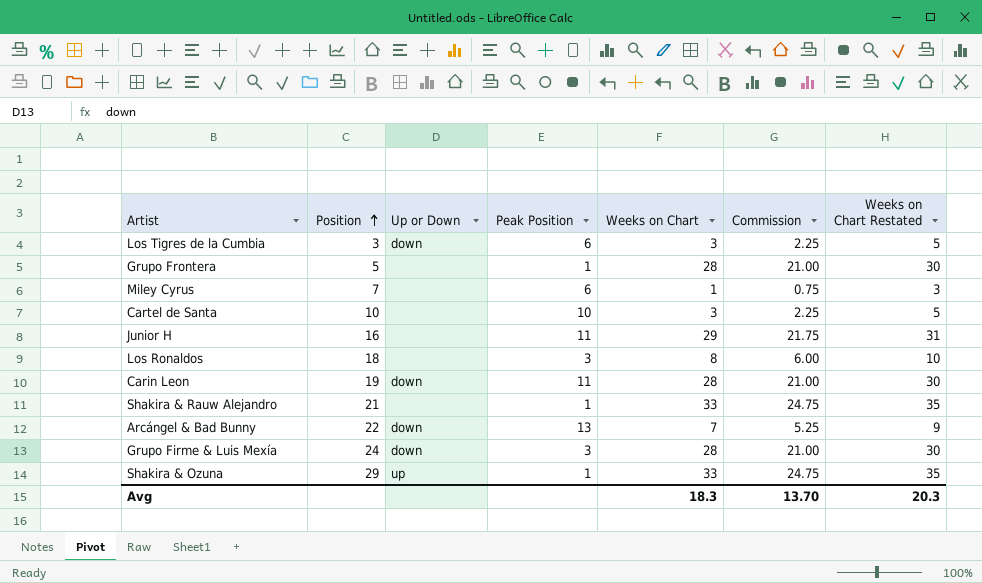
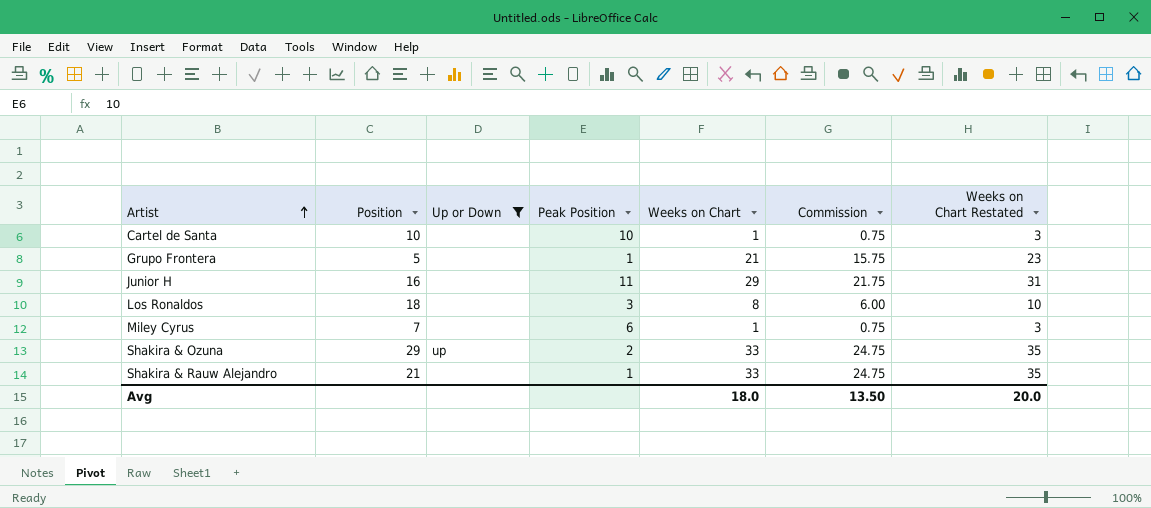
filter: none -> Up or Down != down
row order: Position ascending -> Artist ascending
Cartel de Santa | Weeks on Chart: 3 -> 1
Cartel de Santa | Commission: 2.25 -> 0.75
Cartel de Santa | Weeks on Chart Restated: 5 -> 3
Grupo Frontera | Weeks on Chart: 28 -> 21
Grupo Frontera | Commission: 21.00 -> 15.75
Grupo Frontera | Weeks on Chart Restated: 30 -> 23
Shakira & Ozuna | Peak Position: 1 -> 2
Avg | Weeks on Chart: 18.3 -> 18.0
Avg | Commission: 13.70 -> 13.50
Avg | Weeks on Chart Restated: 20.3 -> 20.0

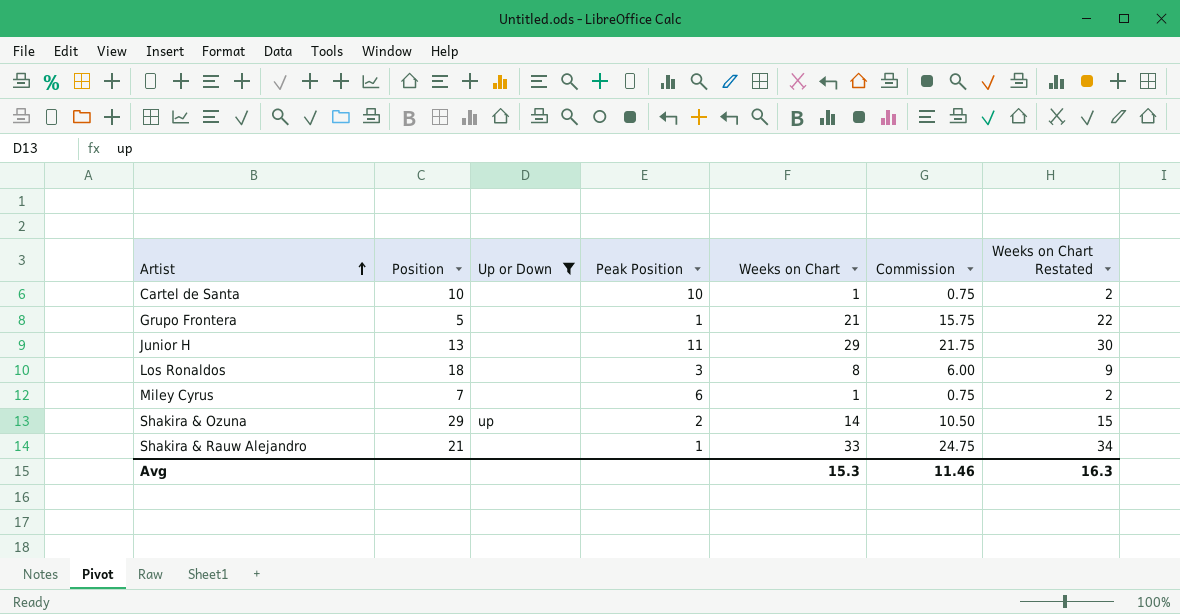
column Weeks on Chart Restated | formula: [Weeks on Chart] + 2 -> [Weeks on Chart] + 1
Junior H | Position: 16 -> 13
Shakira & Ozuna | Weeks on Chart: 33 -> 14
Shakira & Ozuna | Commission: 24.75 -> 10.50
Avg | Weeks on Chart: 18.0 -> 15.3
Avg | Commission: 13.50 -> 11.46
Avg | Weeks on Chart Restated: 20.0 -> 16.3

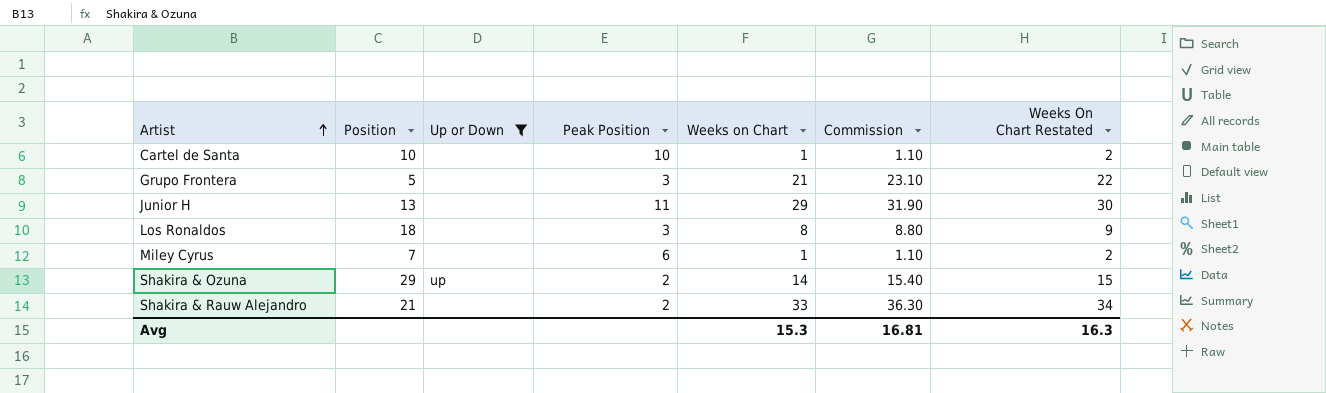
column Commission | formula: [Weeks on Chart] * 0.75 -> [Weeks on Chart] * 1.1
column name: Weeks on Chart Restated -> Weeks On Chart Restated
Grupo Frontera | Peak Position: 1 -> 3
Shakira & Rauw Alejandro | Peak Position: 1 -> 2
Avg | Commission: 11.46 -> 16.81

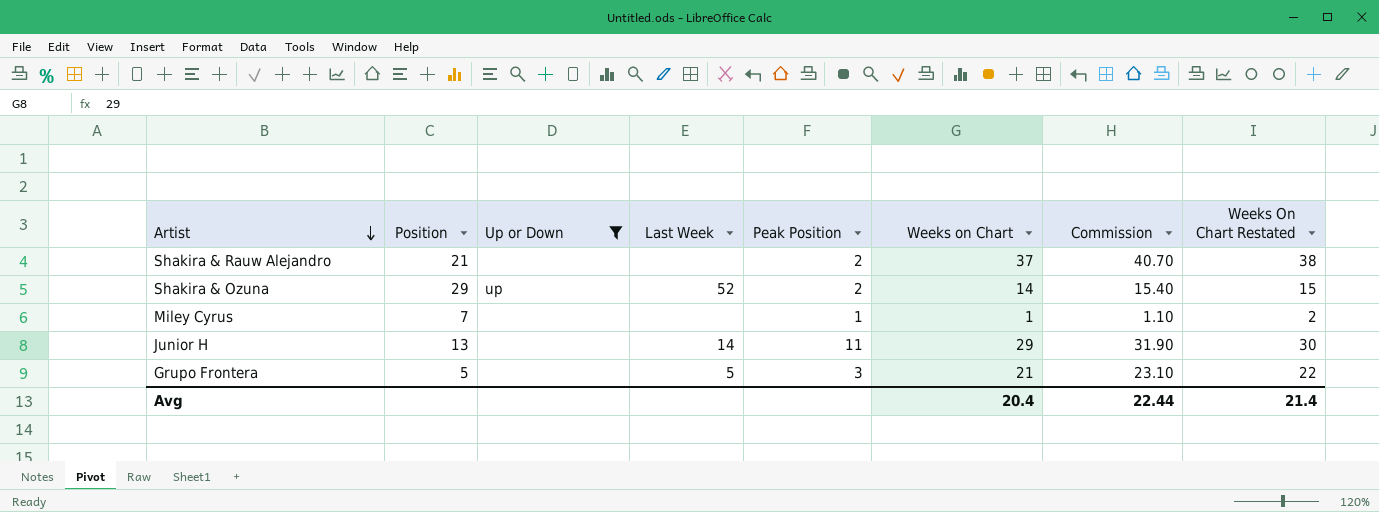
row order: Artist ascending -> Artist descending
column Last Week | position: none -> 4
row Cartel de Santa: 10 | none | 10 | 1 | 1.10 | 2 -> none
row Los Ronaldos: 18 | none | 3 | 8 | 8.80 | 9 -> none
Shakira & Rauw Alejandro | Weeks on Chart: 33 -> 37
Shakira & Rauw Alejandro | Commission: 36.30 -> 40.70
Shakira & Rauw Alejandro | Weeks On Chart Restated: 34 -> 38
Miley Cyrus | Peak Position: 6 -> 1
Avg | Weeks on Chart: 15.3 -> 20.4
Avg | Commission: 16.81 -> 22.44
Avg | Weeks On Chart Restated: 16.3 -> 21.4

